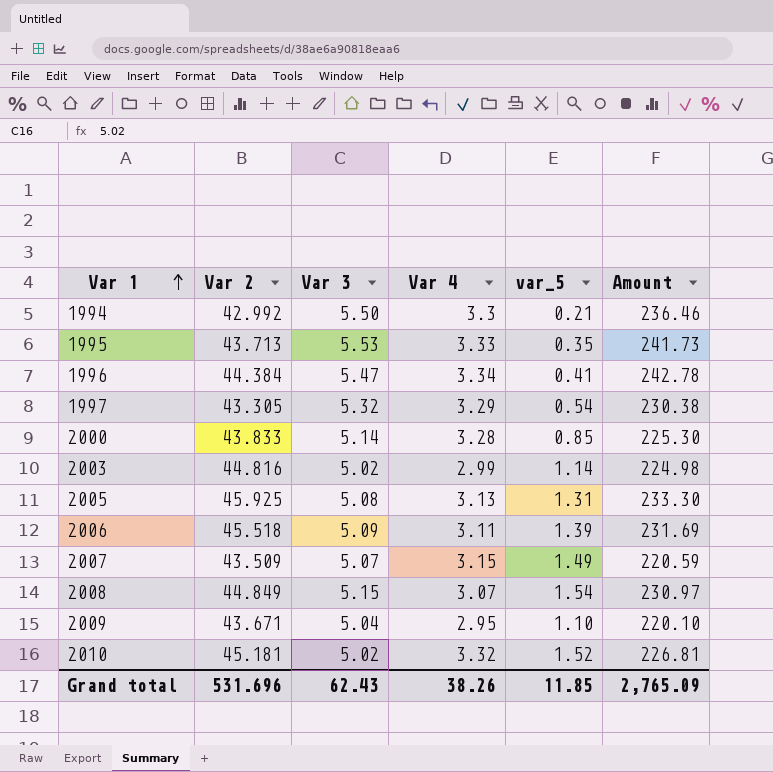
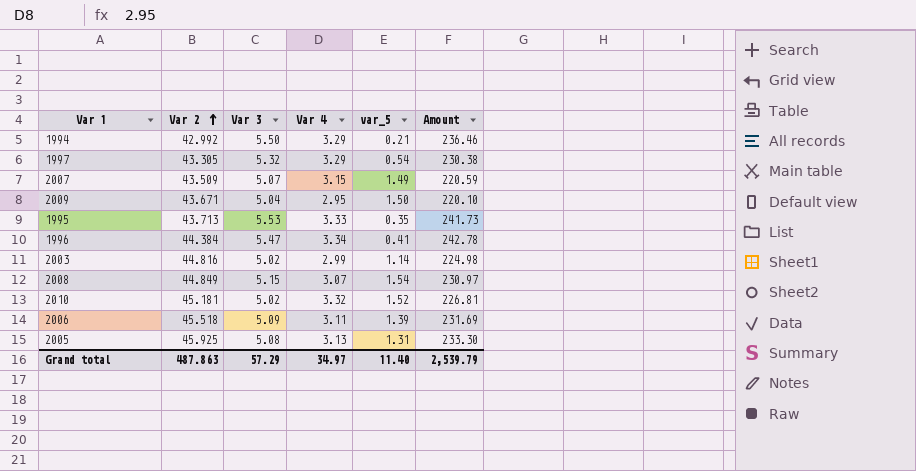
row order: Var 1 ascending -> Var 2 ascending
row 2000: 43.833 | 5.14 | 3.28 | 0.85 | 225.30 -> none
1994 | Var 4: 3.3 -> 3.29
2009 | var_5: 1.10 -> 1.50
Grand total | Var 2: 531.696 -> 487.863
Grand total | Var 3: 62.43 -> 57.29
Grand total | Var 4: 38.26 -> 34.97
Grand total | var_5: 11.85 -> 11.40
Grand total | Amount: 2,765.09 -> 2,539.79

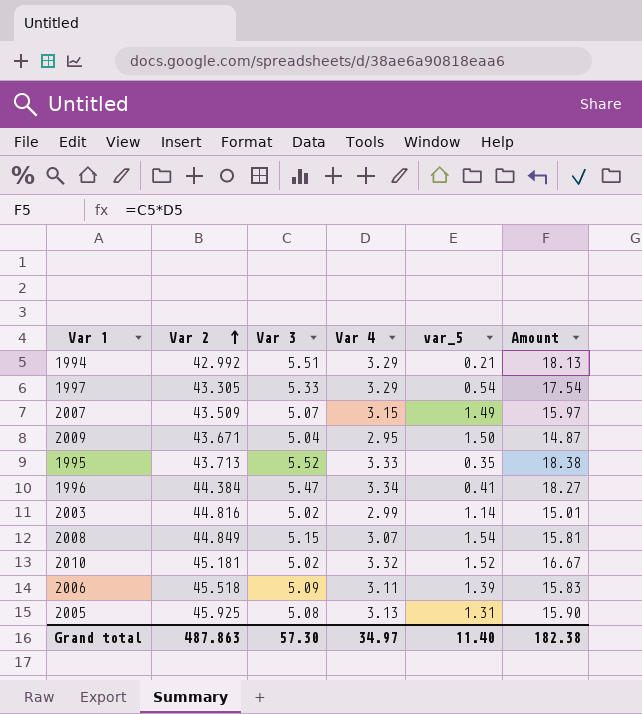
column Amount | formula: [Var 2] * [Var 3] -> [Var 3] * [Var 4]
1994 | Var 3: 5.50 -> 5.51
1997 | Var 3: 5.32 -> 5.33
1995 | Var 3: 5.53 -> 5.52
Grand total | Var 3: 57.29 -> 57.30
Grand total | Amount: 2,539.79 -> 182.38

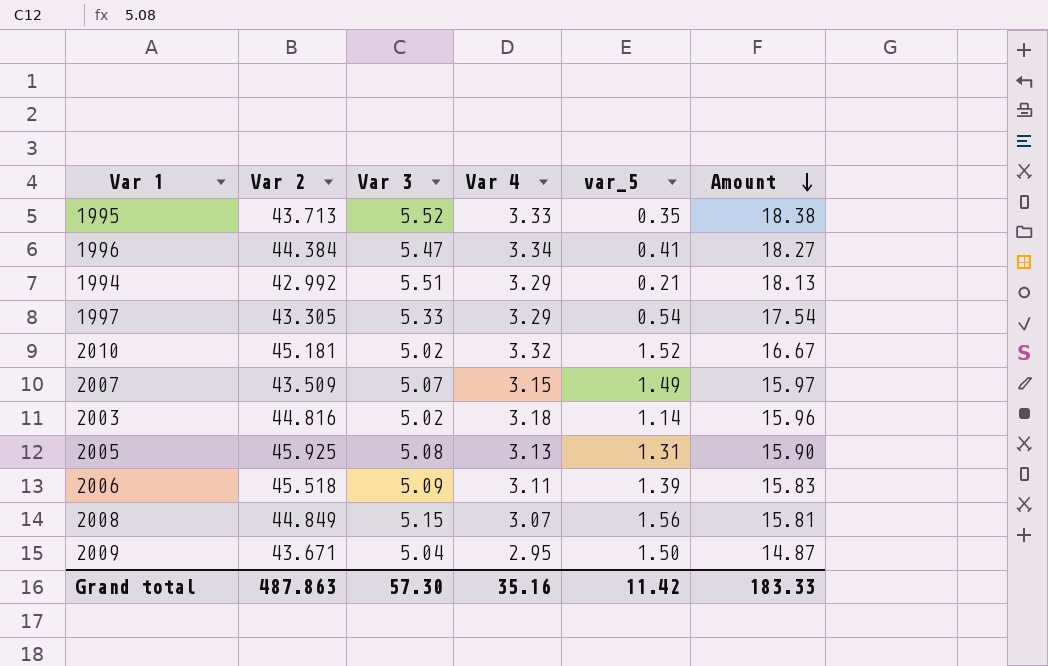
row order: Var 2 ascending -> Amount descending
2003 | Var 4: 2.99 -> 3.18
2003 | Amount: 15.01 -> 15.96
2008 | var_5: 1.54 -> 1.56
Grand total | Var 4: 34.97 -> 35.16
Grand total | var_5: 11.40 -> 11.42
Grand total | Amount: 182.38 -> 183.33

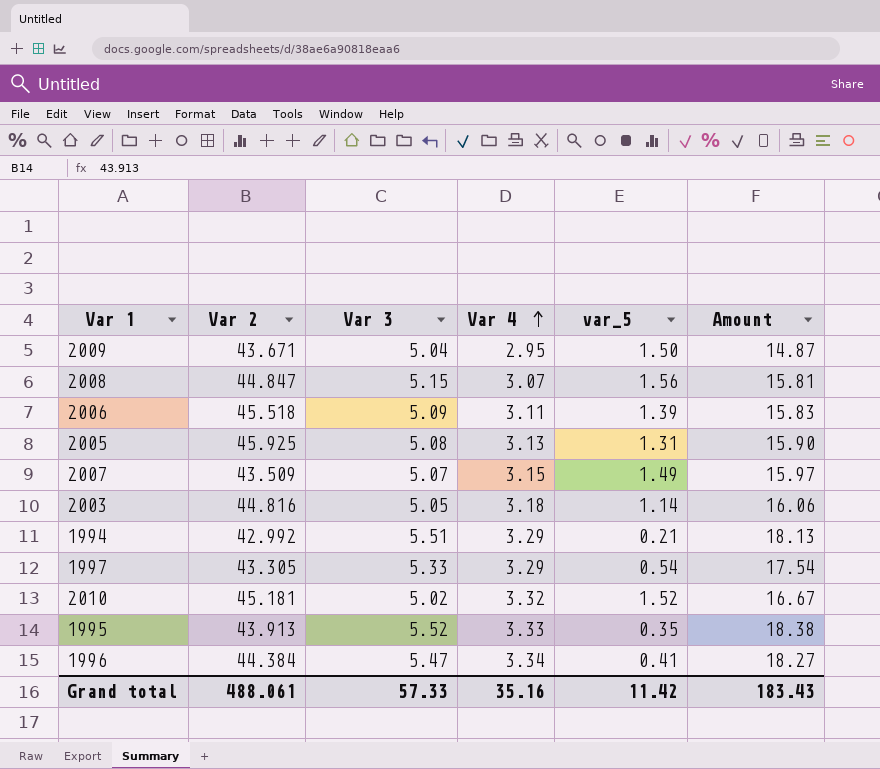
row order: Amount descending -> Var 4 ascending
2008 | Var 2: 44.849 -> 44.847
2003 | Var 3: 5.02 -> 5.05
2003 | Amount: 15.96 -> 16.06
1995 | Var 2: 43.713 -> 43.913
Grand total | Var 2: 487.863 -> 488.061
Grand total | Var 3: 57.30 -> 57.33
Grand total | Amount: 183.33 -> 183.43

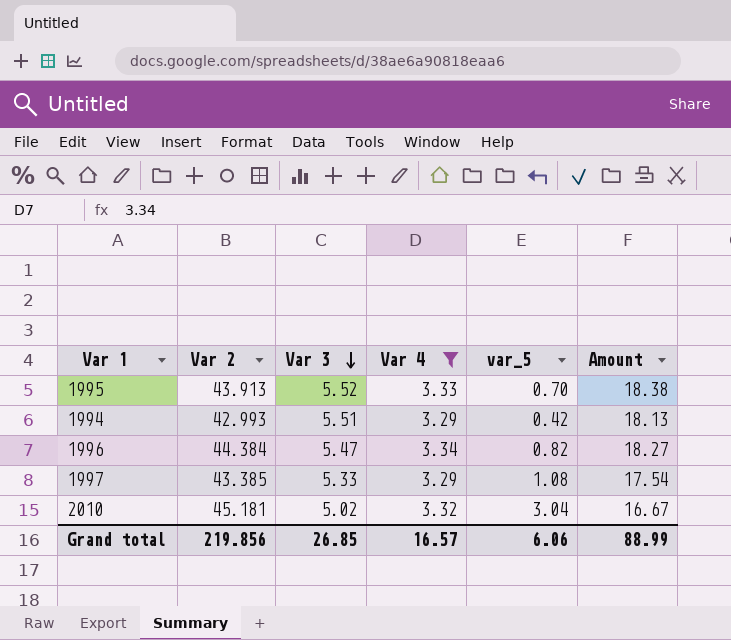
filter: none -> Var 4 >= 3.29
row order: Var 4 ascending -> Var 3 descending
1995 | var_5: 0.35 -> 0.70
1994 | Var 2: 42.992 -> 42.993
1994 | var_5: 0.21 -> 0.42
1996 | var_5: 0.41 -> 0.82
1997 | Var 2: 43.305 -> 43.385
1997 | var_5: 0.54 -> 1.08
2010 | var_5: 1.52 -> 3.04
Grand total | Var 2: 488.061 -> 219.856
Grand total | Var 3: 57.33 -> 26.85
Grand total | Var 4: 35.16 -> 16.57
Grand total | var_5: 11.42 -> 6.06
Grand total | Amount: 183.43 -> 88.99

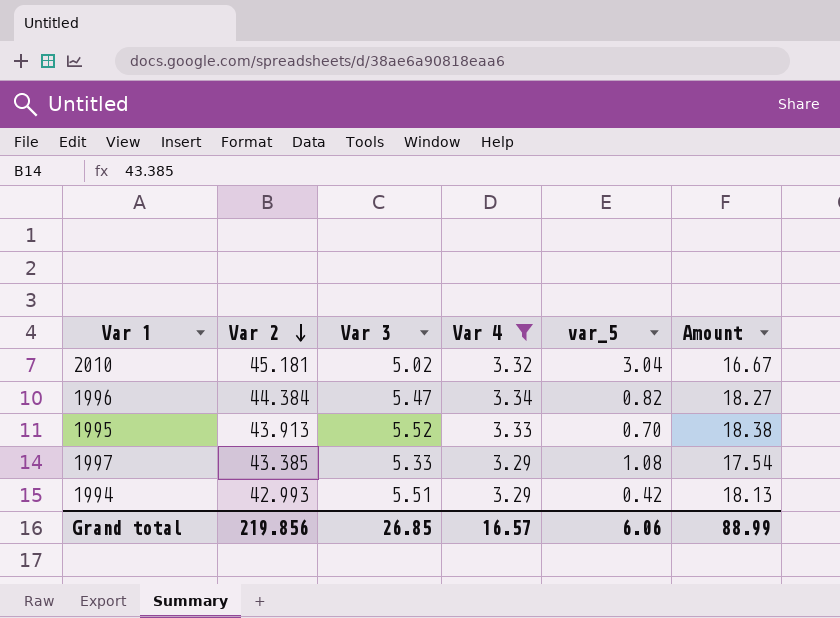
row order: Var 3 descending -> Var 2 descending

